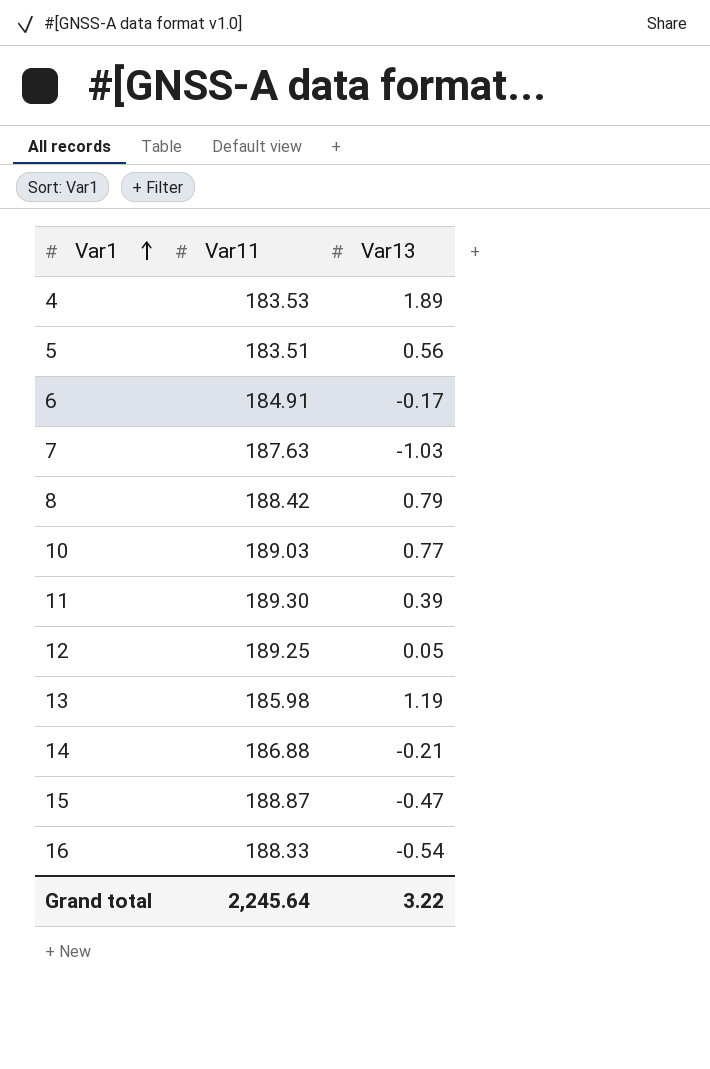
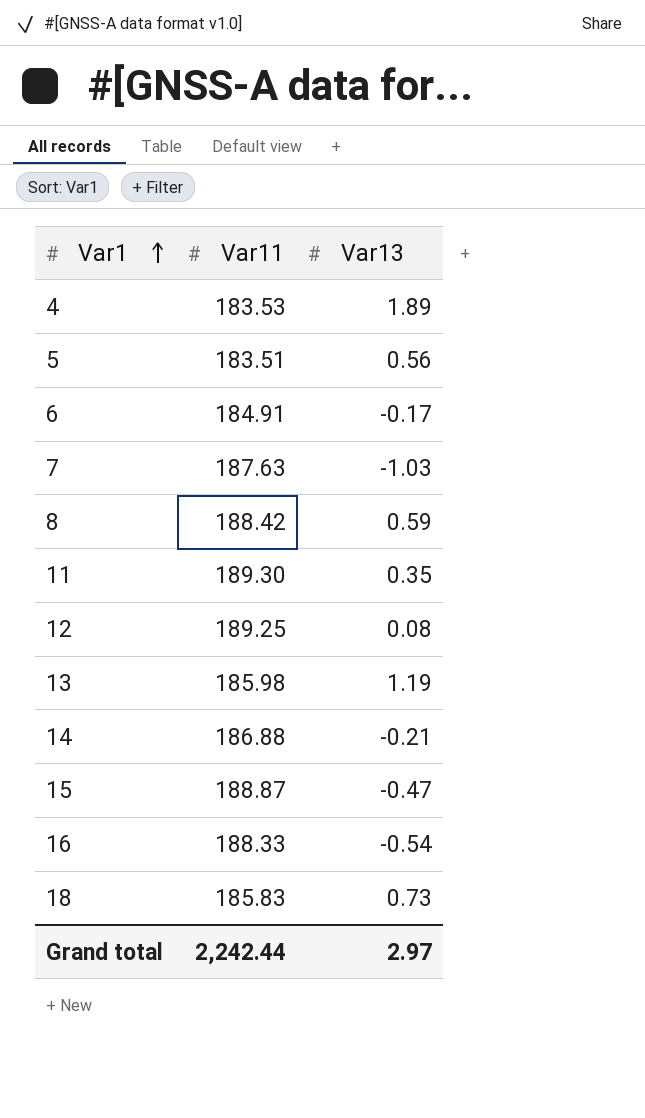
row 10: 189.03 | 0.77 -> none
8 | Var13: 0.79 -> 0.59
11 | Var13: 0.39 -> 0.35
12 | Var13: 0.05 -> 0.08
row 18: none -> 185.83 | 0.73
Grand total | Var11: 2,245.64 -> 2,242.44
Grand total | Var13: 3.22 -> 2.97

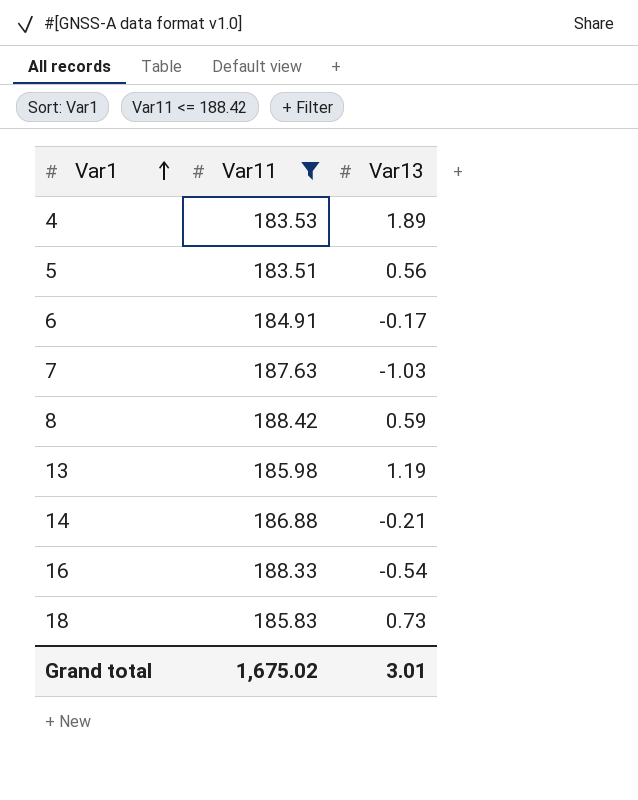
filter: none -> Var11 <= 188.42
Grand total | Var11: 2,242.44 -> 1,675.02
Grand total | Var13: 2.97 -> 3.01

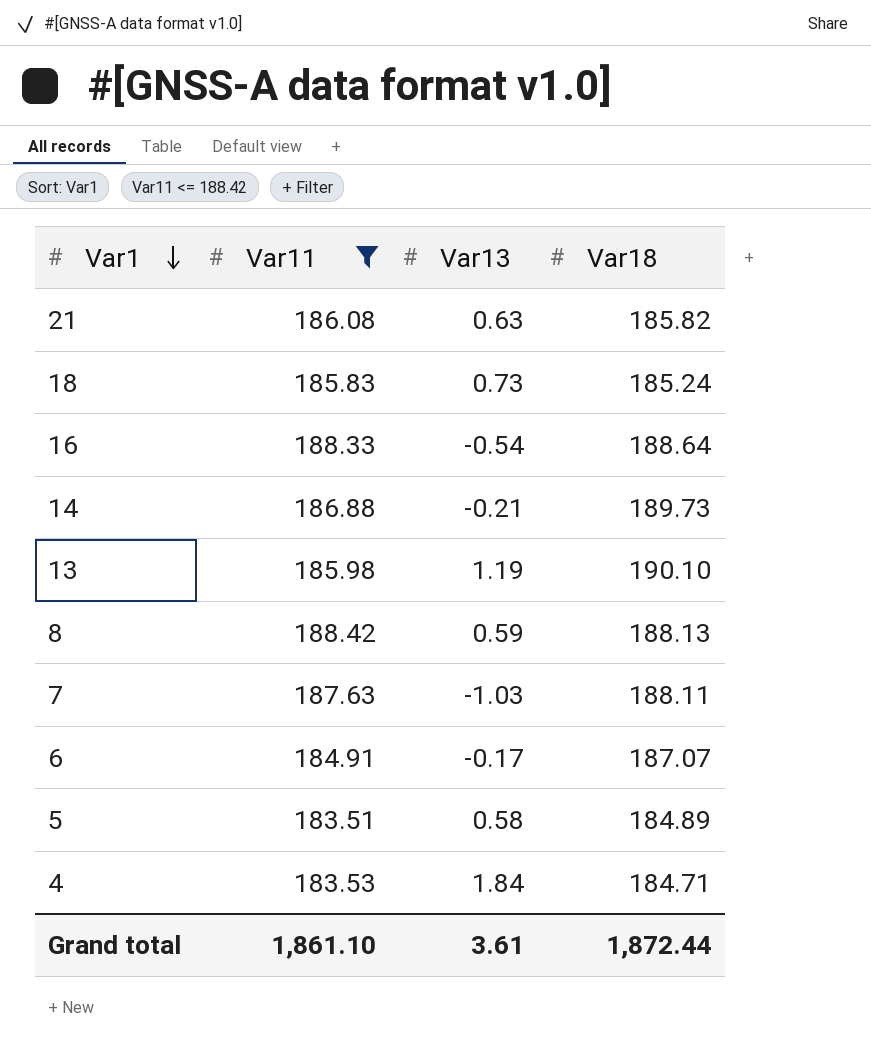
row order: Var1 ascending -> Var1 descending
column Var18 | position: none -> 4
row 21: none -> 186.08 | 0.63 | 185.82
5 | Var13: 0.56 -> 0.58
4 | Var13: 1.89 -> 1.84
Grand total | Var11: 1,675.02 -> 1,861.10
Grand total | Var13: 3.01 -> 3.61

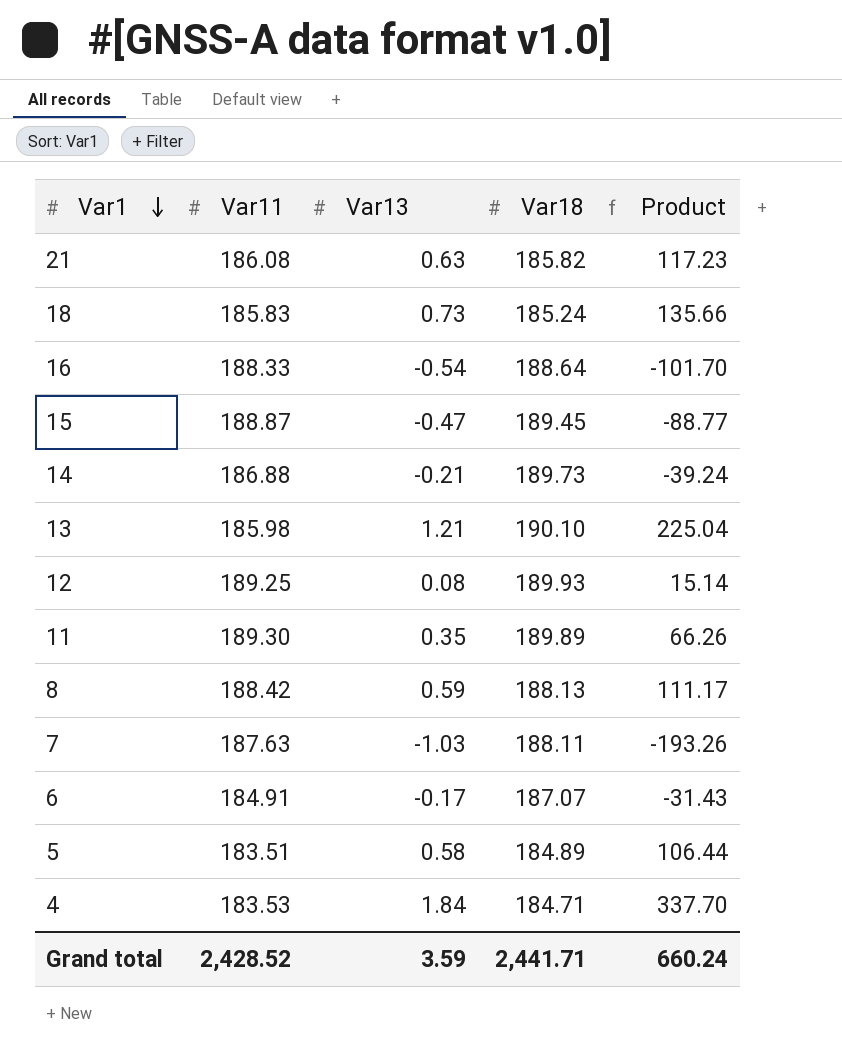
filter: Var11 <= 188.42 -> none
column Product | formula: none -> [Var11] * [Var13]
13 | Var13: 1.19 -> 1.21
Grand total | Var11: 1,861.10 -> 2,428.52
Grand total | Var13: 3.61 -> 3.59
Grand total | Var18: 1,872.44 -> 2,441.71

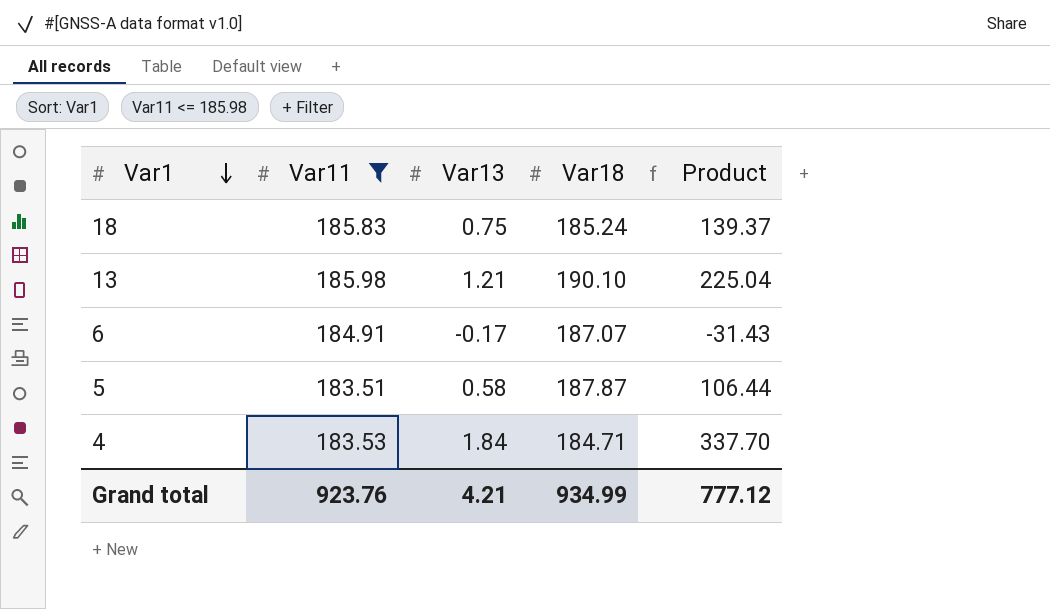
filter: none -> Var11 <= 185.98
18 | Var13: 0.73 -> 0.75
18 | Product: 135.66 -> 139.37
5 | Var18: 184.89 -> 187.87
Grand total | Var11: 2,428.52 -> 923.76
Grand total | Var13: 3.59 -> 4.21
Grand total | Var18: 2,441.71 -> 934.99
Grand total | Product: 660.24 -> 777.12

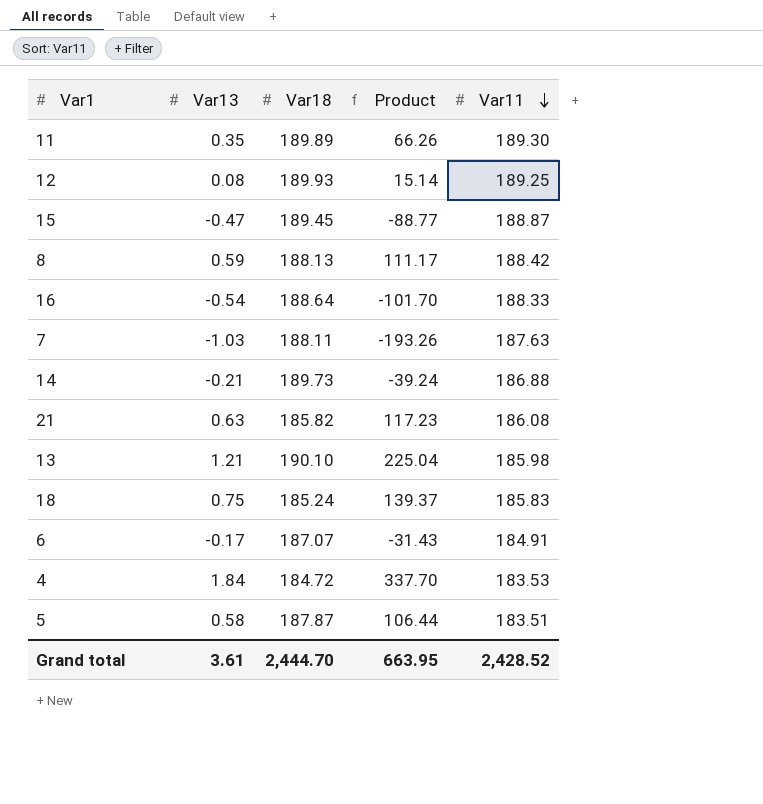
filter: Var11 <= 185.98 -> none
row order: Var1 descending -> Var11 descending
column Var11 | position: 2 -> 5
4 | Var18: 184.71 -> 184.72
Grand total | Var13: 4.21 -> 3.61
Grand total | Var18: 934.99 -> 2,444.70
Grand total | Product: 777.12 -> 663.95
Grand total | Var11: 923.76 -> 2,428.52

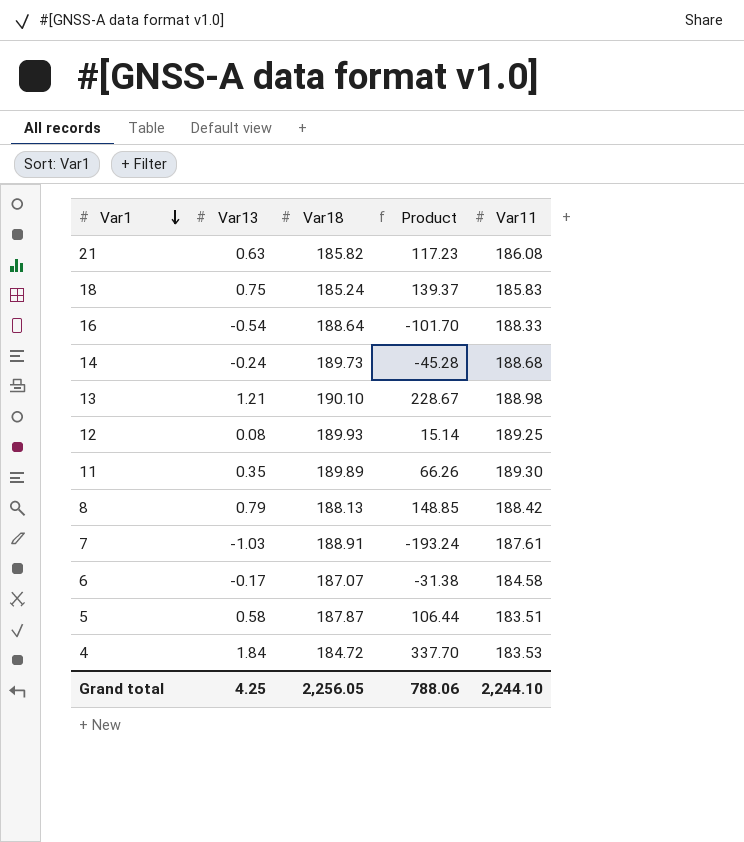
row order: Var11 descending -> Var1 descending
row 15: -0.47 | 189.45 | -88.77 | 188.87 -> none
14 | Var13: -0.21 -> -0.24
14 | Product: -39.24 -> -45.28
14 | Var11: 186.88 -> 188.68
13 | Product: 225.04 -> 228.67
13 | Var11: 185.98 -> 188.98
8 | Var13: 0.59 -> 0.79
8 | Product: 111.17 -> 148.85
7 | Var18: 188.11 -> 188.91
7 | Product: -193.26 -> -193.24
7 | Var11: 187.63 -> 187.61
6 | Product: -31.43 -> -31.38
6 | Var11: 184.91 -> 184.58
Grand total | Var13: 3.61 -> 4.25
Grand total | Var18: 2,444.70 -> 2,256.05
Grand total | Product: 663.95 -> 788.06
Grand total | Var11: 2,428.52 -> 2,244.10

